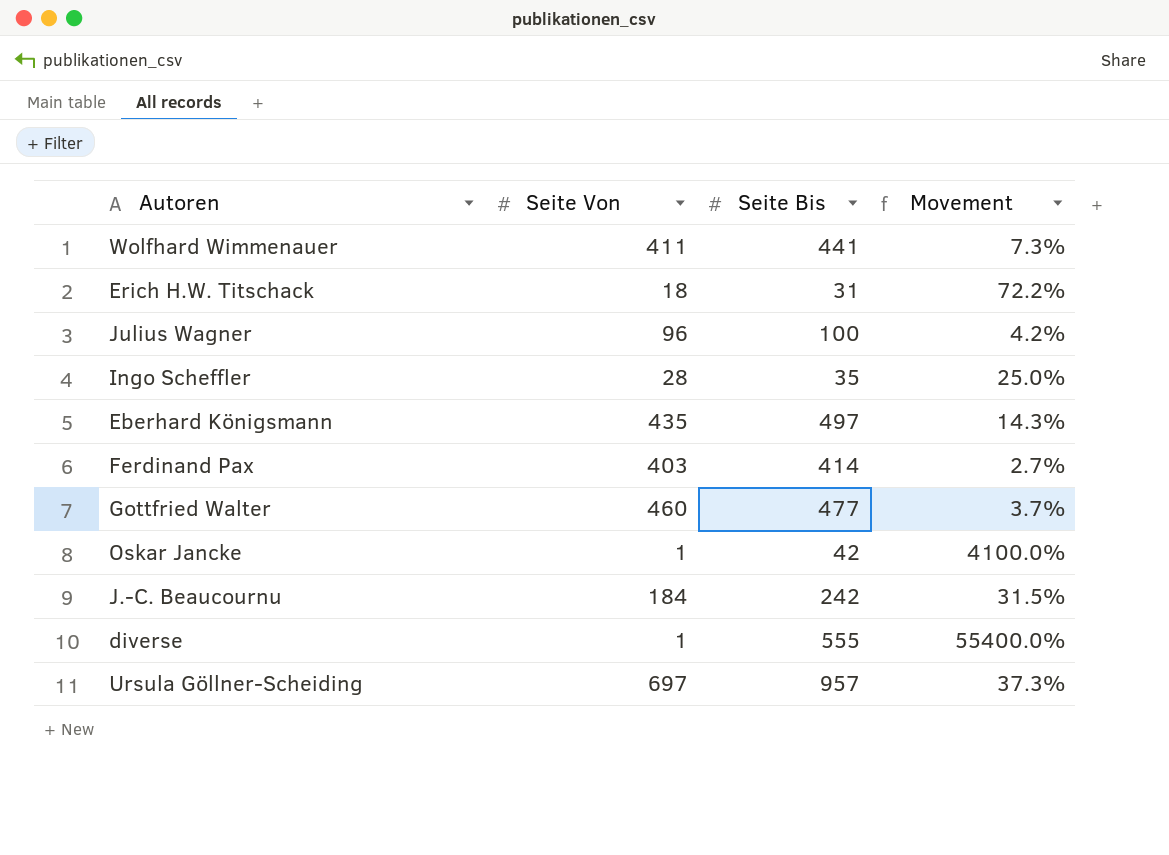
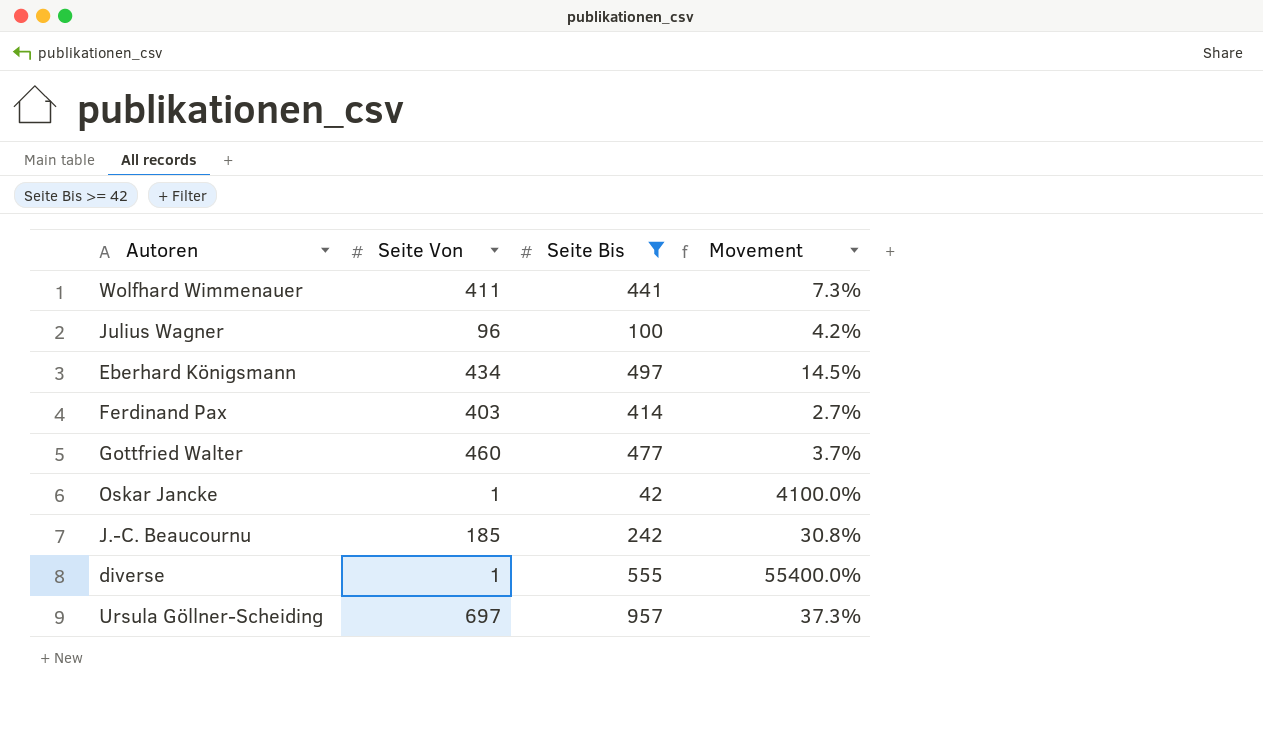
filter: none -> Seite Bis >= 42
Eberhard Königsmann | Seite Von: 435 -> 434
Eberhard Königsmann | Movement: 14.3% -> 14.5%
J.-C. Beaucournu | Seite Von: 184 -> 185
J.-C. Beaucournu | Movement: 31.5% -> 30.8%

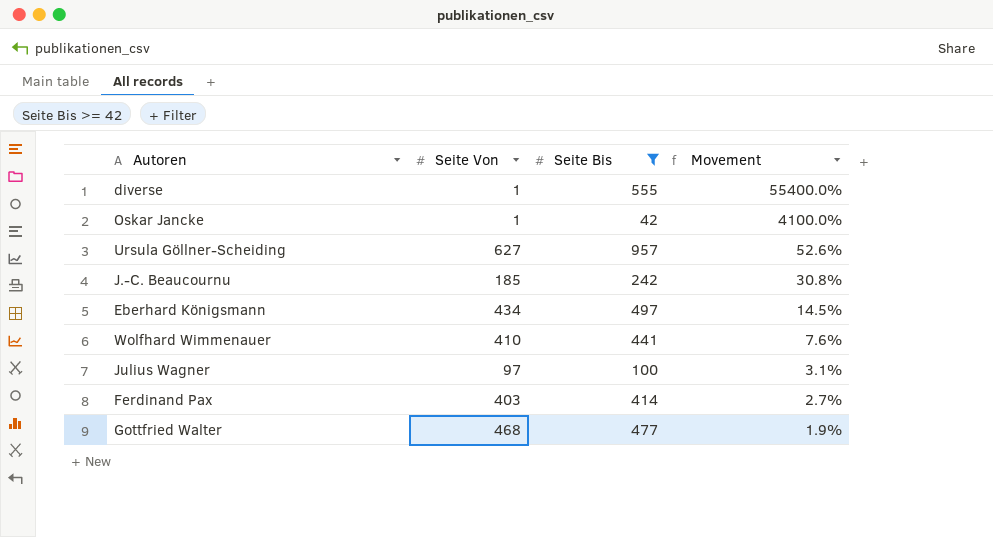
row order: none -> Movement descending
Ursula Göllner-Scheiding | Seite Von: 697 -> 627
Ursula Göllner-Scheiding | Movement: 37.3% -> 52.6%
Wolfhard Wimmenauer | Seite Von: 411 -> 410
Wolfhard Wimmenauer | Movement: 7.3% -> 7.6%
Julius Wagner | Seite Von: 96 -> 97
Julius Wagner | Movement: 4.2% -> 3.1%
Gottfried Walter | Seite Von: 460 -> 468
Gottfried Walter | Movement: 3.7% -> 1.9%

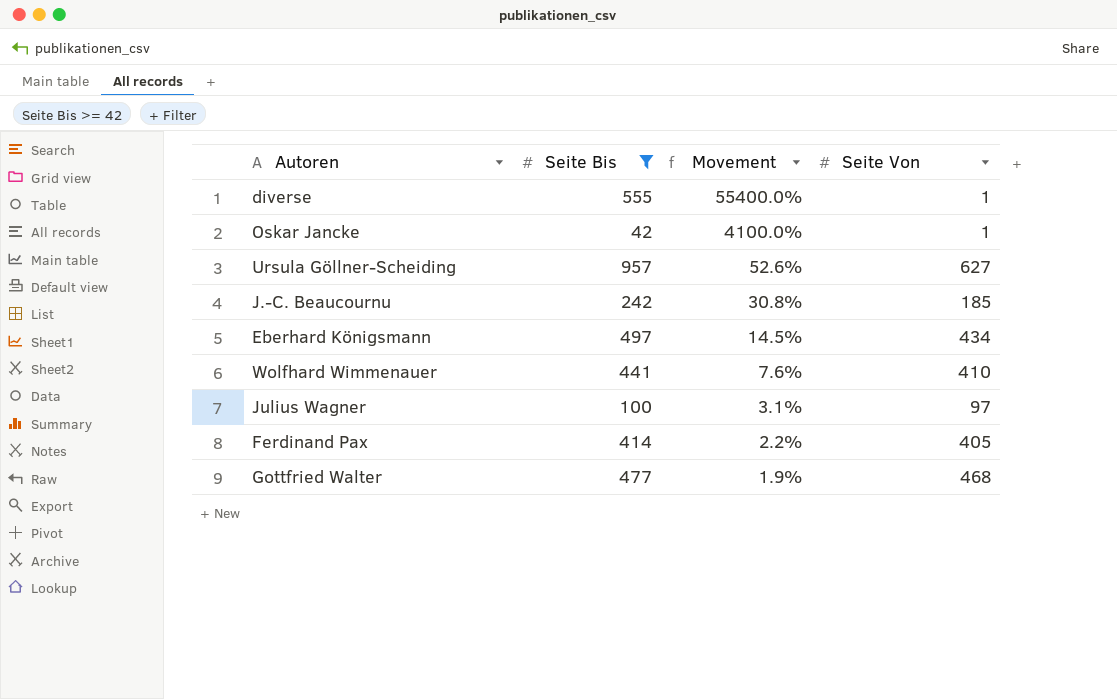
column Seite Von | position: 2 -> 4
Ferdinand Pax | Movement: 2.7% -> 2.2%
Ferdinand Pax | Seite Von: 403 -> 405

